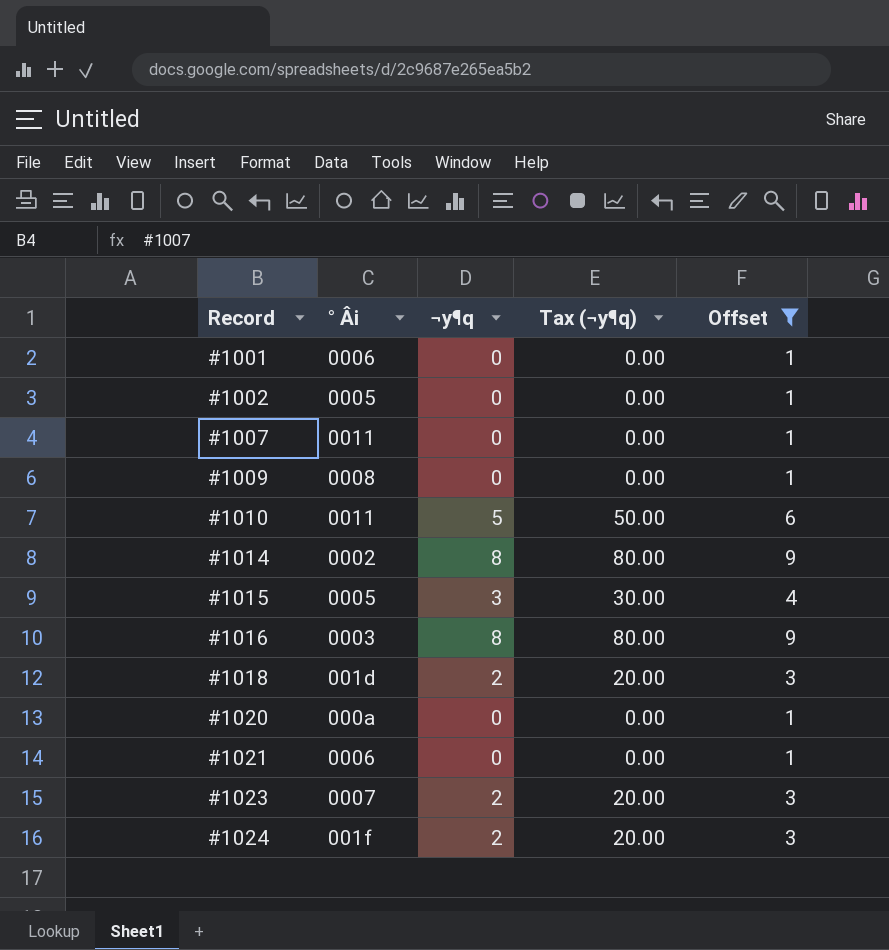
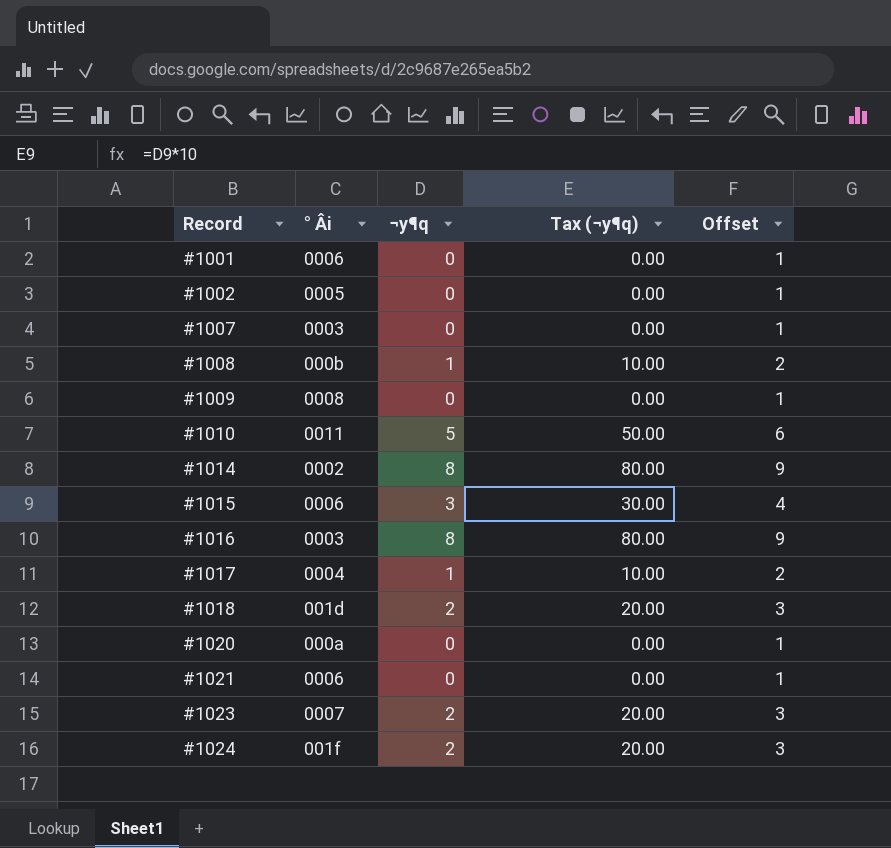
filter: Offset != 2 -> none
#1007 | ° Âi: 0011 -> 0003
#1015 | ° Âi: 0005 -> 0006

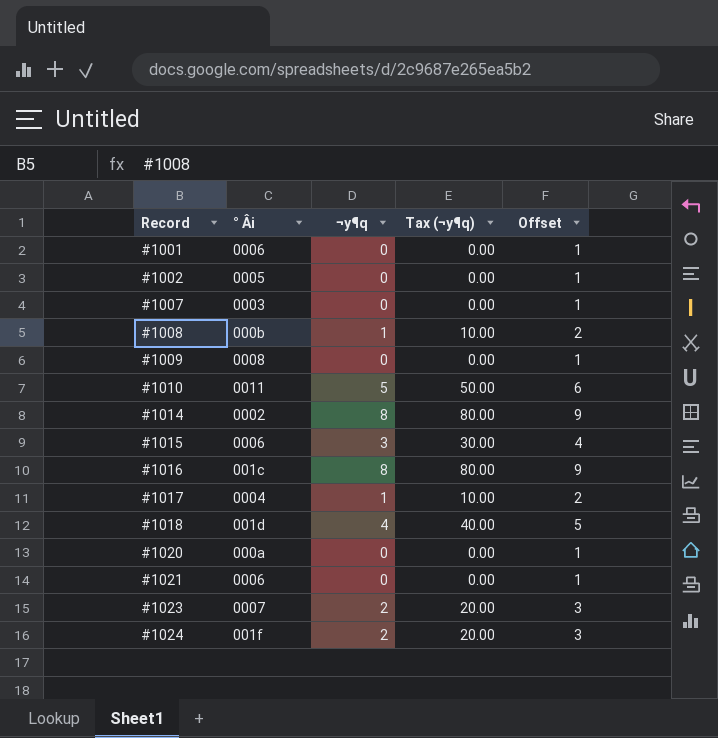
#1016 | ° Âi: 0003 -> 001c
#1018 | ¬y¶q: 2 -> 4
#1018 | Tax (¬y¶q): 20.00 -> 40.00
#1018 | Offset: 3 -> 5

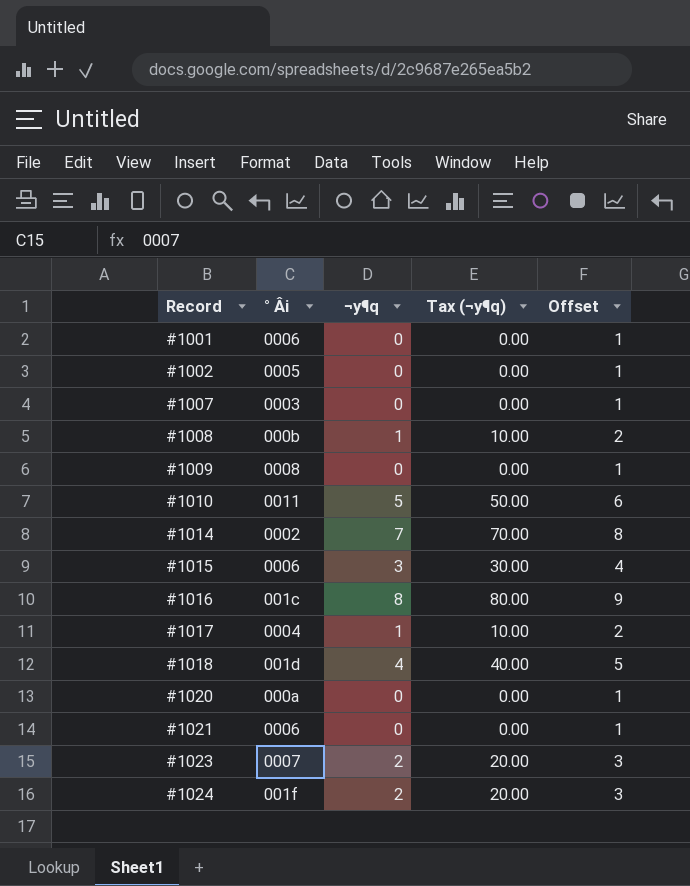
#1014 | ¬y¶q: 8 -> 7
#1014 | Tax (¬y¶q): 80.00 -> 70.00
#1014 | Offset: 9 -> 8

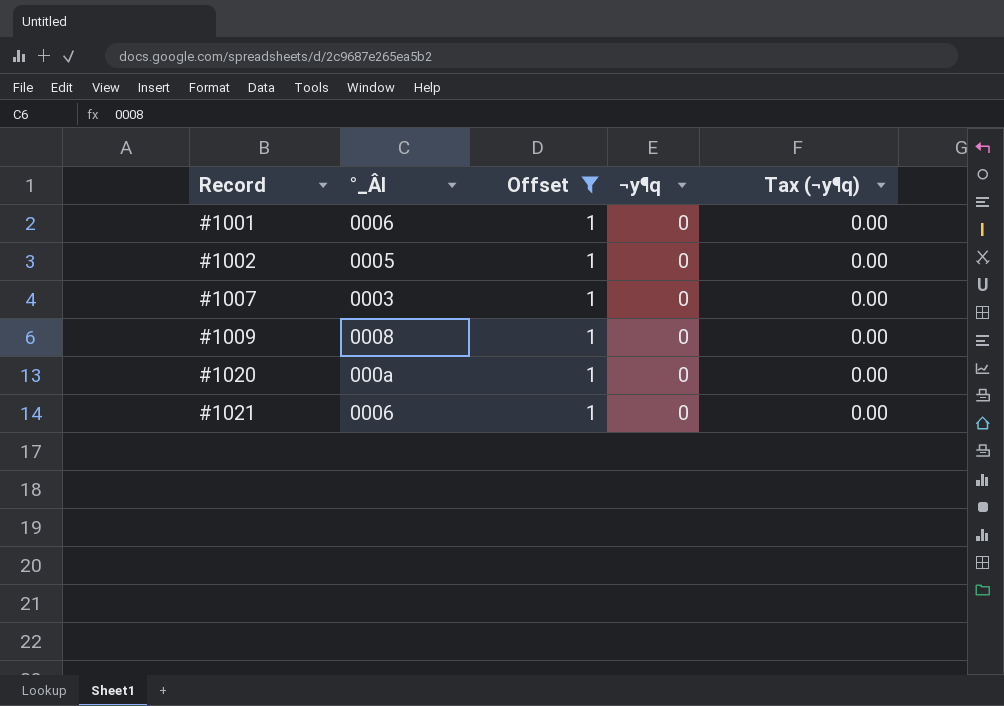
filter: none -> Offset = 1
column name: ° Âi -> °_ÂI
column Offset | position: 5 -> 3

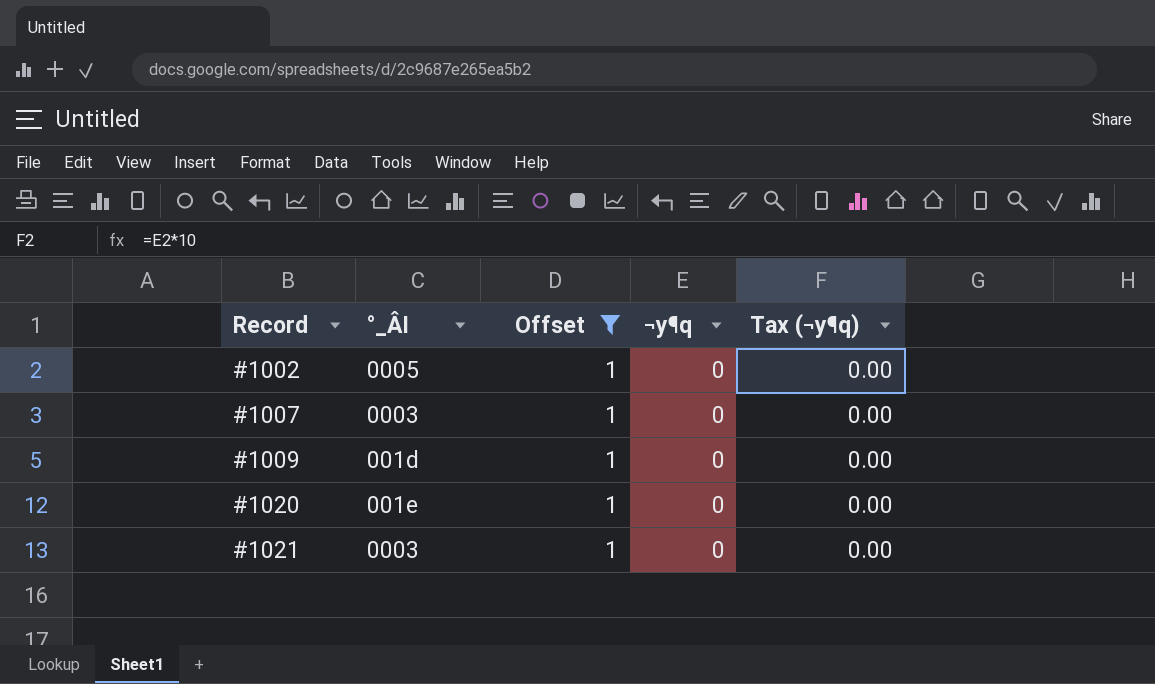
row #1001: 0006 | 1 | 0 | 0.00 -> none
#1009 | °_ÂI: 0008 -> 001d
#1020 | °_ÂI: 000a -> 001e
#1021 | °_ÂI: 0006 -> 0003

